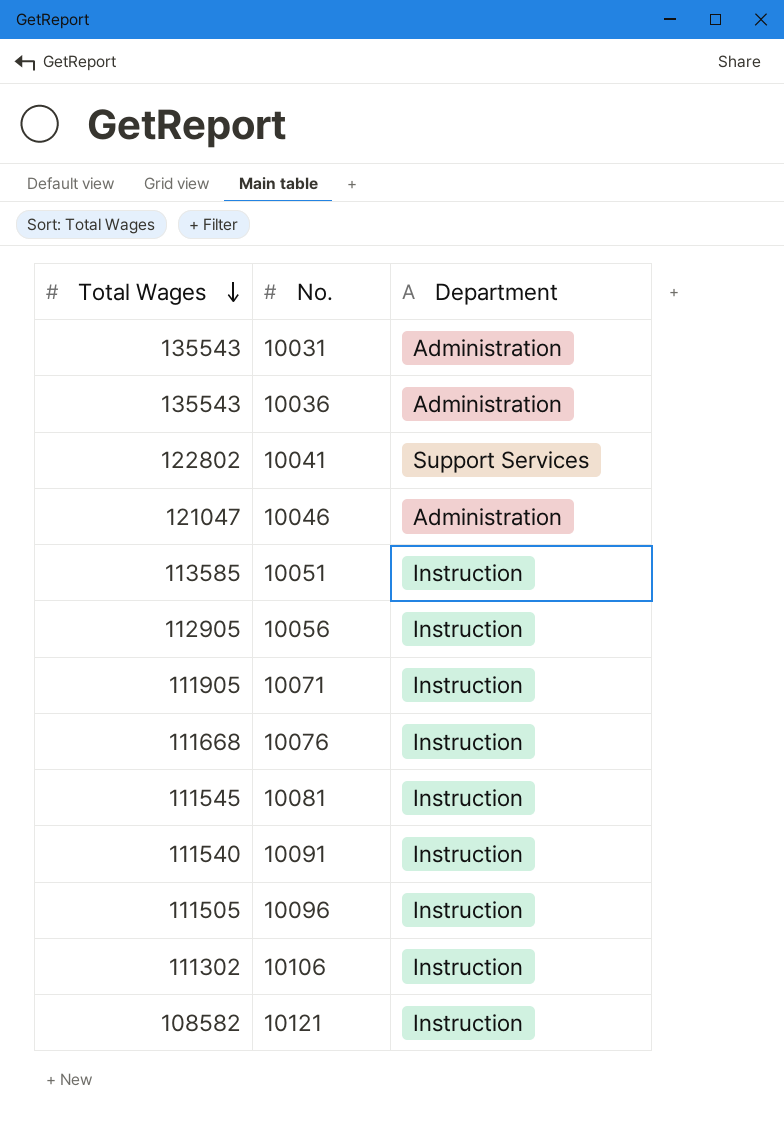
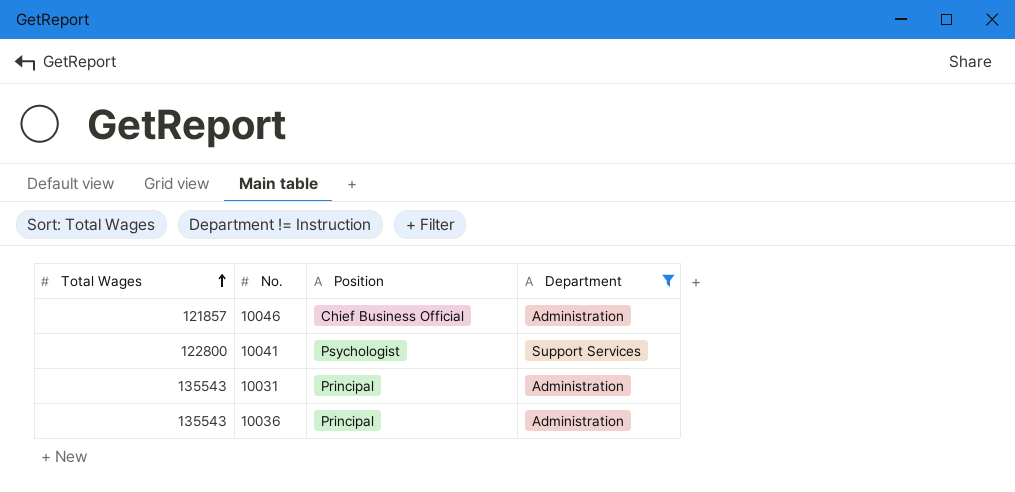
filter: none -> Department != Instruction
row order: Total Wages descending -> Total Wages ascending
column Position | position: none -> 3
10046 | Total Wages: 121047 -> 121857
10041 | Total Wages: 122802 -> 122800

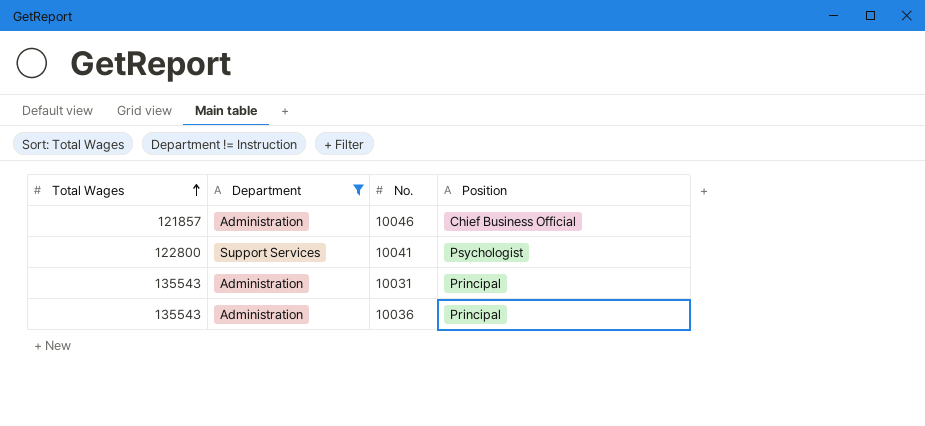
column Department | position: 4 -> 2

